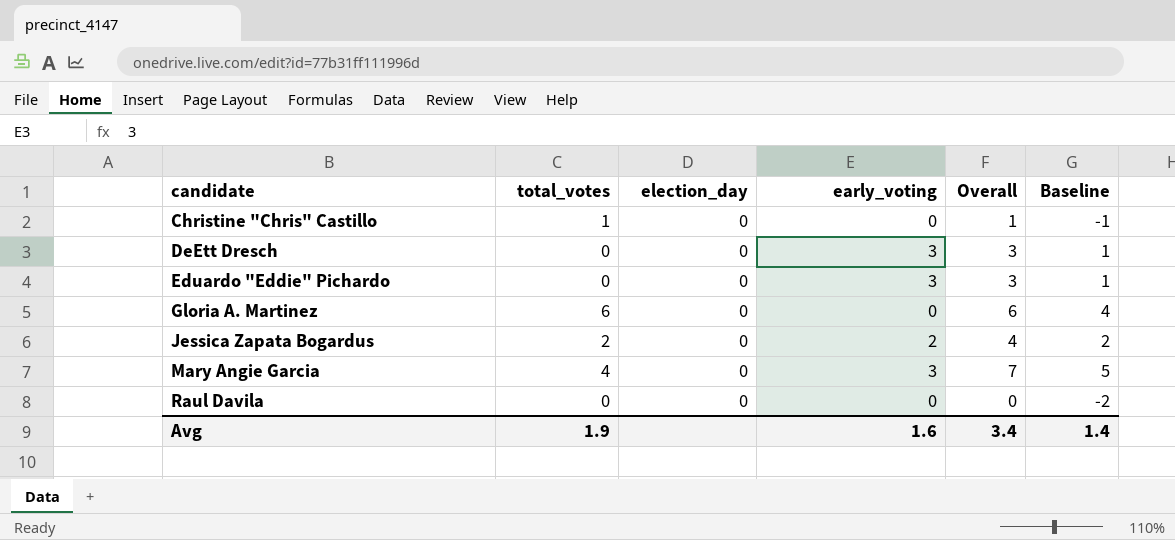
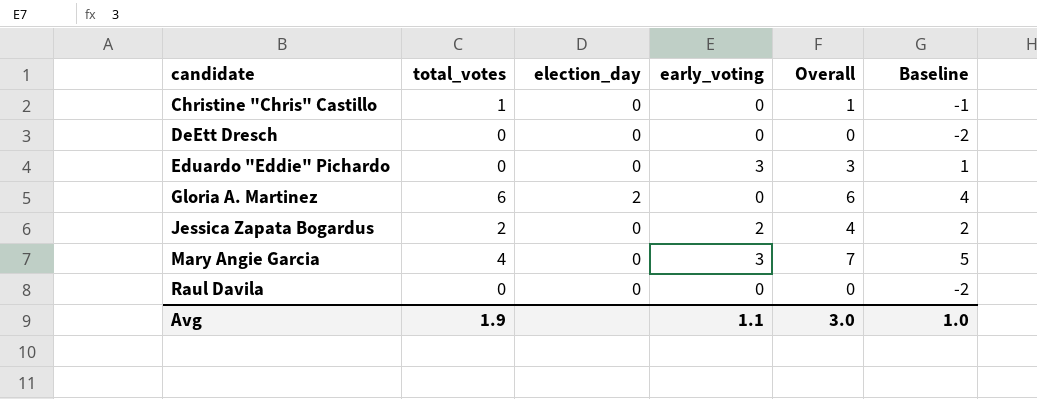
DeEtt Dresch | early_voting: 3 -> 0
DeEtt Dresch | Overall: 3 -> 0
DeEtt Dresch | Baseline: 1 -> -2
Gloria A. Martinez | election_day: 0 -> 2
Avg | early_voting: 1.6 -> 1.1
Avg | Overall: 3.4 -> 3.0
Avg | Baseline: 1.4 -> 1.0

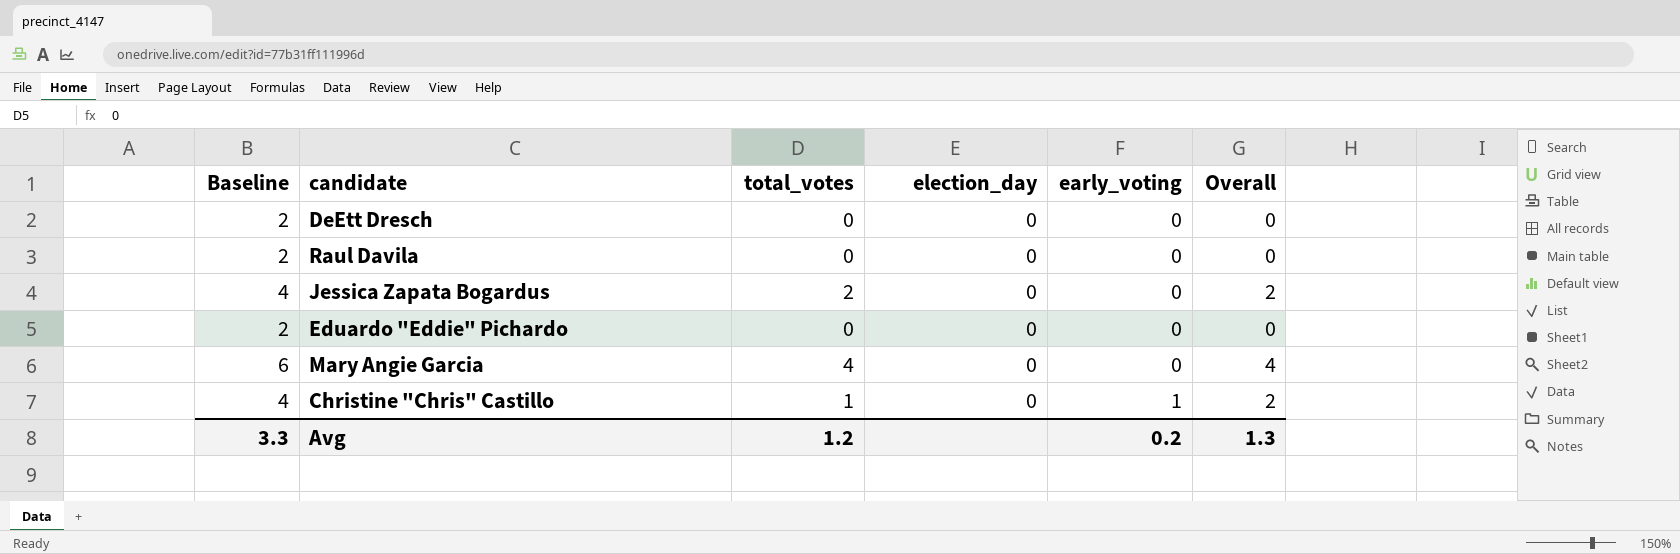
row order: candidate ascending -> early_voting ascending
column Baseline | formula: [Overall] - 2 -> [Overall] + 2
column Baseline | position: 6 -> 1
row Gloria A. Martinez: 6 | 2 | 0 | 6 | 4 -> none
Jessica Zapata Bogardus | early_voting: 2 -> 0
Jessica Zapata Bogardus | Overall: 4 -> 2
Eduardo "Eddie" Pichardo | early_voting: 3 -> 0
Eduardo "Eddie" Pichardo | Overall: 3 -> 0
Mary Angie Garcia | early_voting: 3 -> 0
Mary Angie Garcia | Overall: 7 -> 4
Christine "Chris" Castillo | early_voting: 0 -> 1
Christine "Chris" Castillo | Overall: 1 -> 2
Avg | Baseline: 1.0 -> 3.3
Avg | total_votes: 1.9 -> 1.2
Avg | early_voting: 1.1 -> 0.2
Avg | Overall: 3.0 -> 1.3

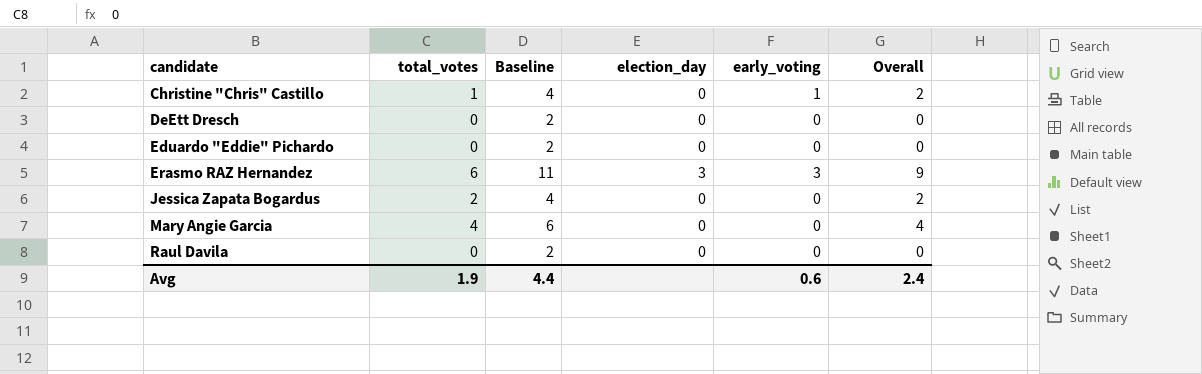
row order: early_voting ascending -> candidate ascending
column Baseline | position: 1 -> 3
row Erasmo RAZ Hernandez: none -> 6 | 11 | 3 | 3 | 9
Avg | total_votes: 1.2 -> 1.9
Avg | Baseline: 3.3 -> 4.4
Avg | early_voting: 0.2 -> 0.6
Avg | Overall: 1.3 -> 2.4

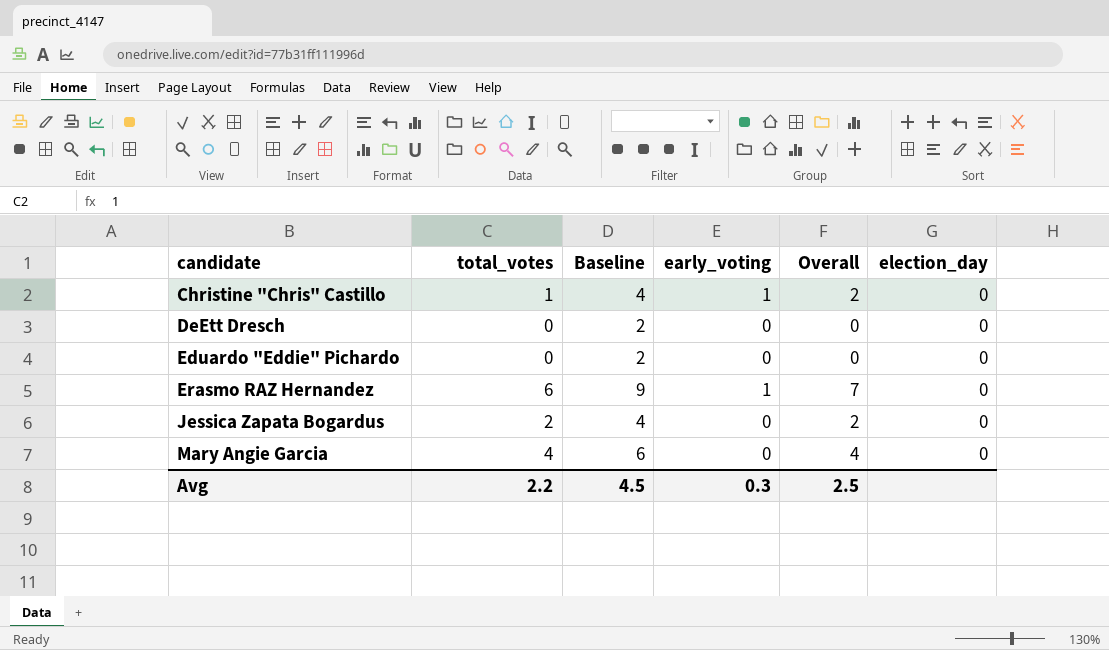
column election_day | position: 4 -> 6
row Raul Davila: 0 | 2 | 0 | 0 | 0 -> none
Erasmo RAZ Hernandez | Baseline: 11 -> 9
Erasmo RAZ Hernandez | early_voting: 3 -> 1
Erasmo RAZ Hernandez | Overall: 9 -> 7
Erasmo RAZ Hernandez | election_day: 3 -> 0
Avg | total_votes: 1.9 -> 2.2
Avg | Baseline: 4.4 -> 4.5
Avg | early_voting: 0.6 -> 0.3
Avg | Overall: 2.4 -> 2.5

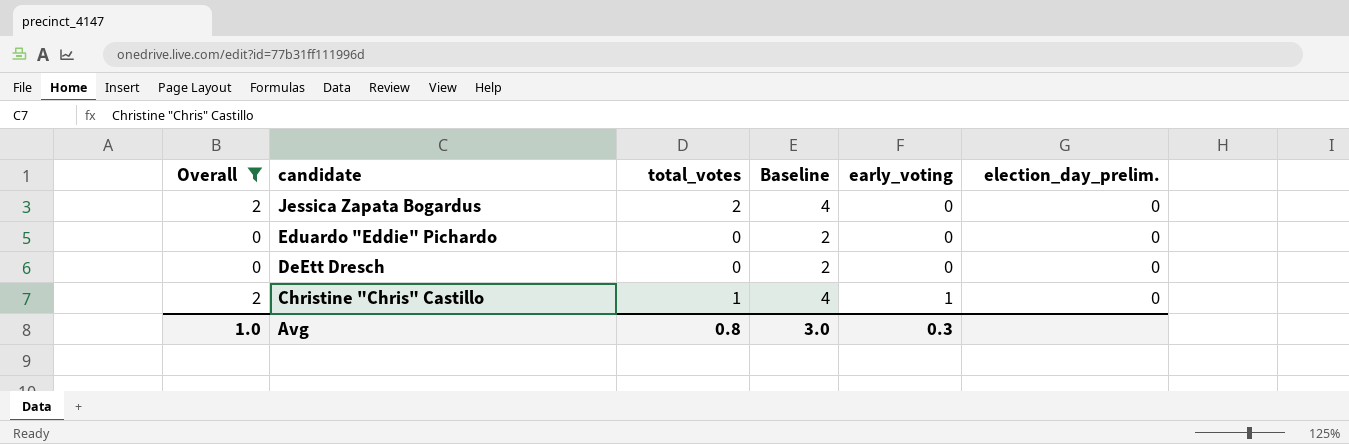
filter: none -> Overall <= 2
row order: candidate ascending -> candidate descending
column Overall | position: 5 -> 1
column name: election_day -> election_day_prelim.
Avg | Overall: 2.5 -> 1.0
Avg | total_votes: 2.2 -> 0.8
Avg | Baseline: 4.5 -> 3.0

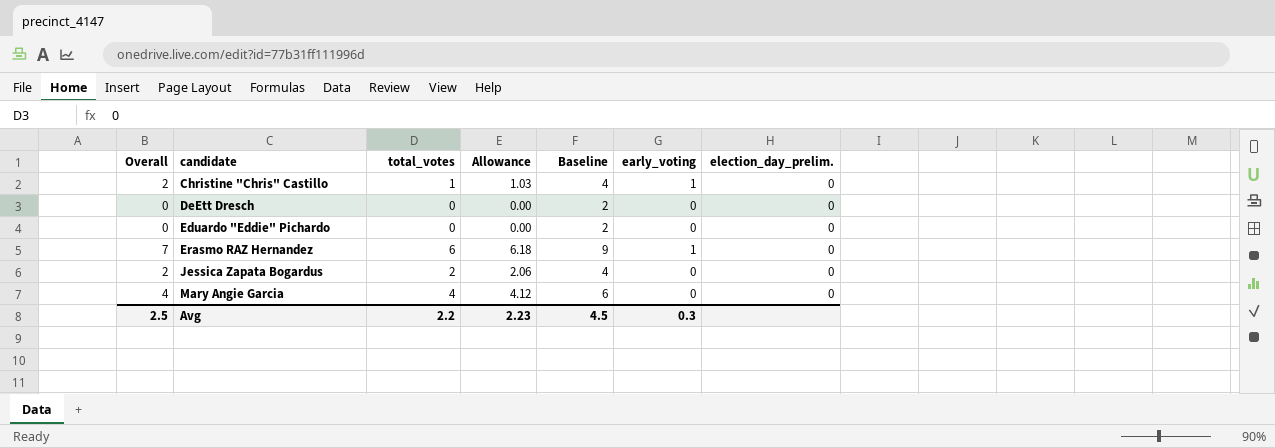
filter: Overall <= 2 -> none
row order: candidate descending -> candidate ascending
column Allowance | formula: none -> [total_votes] * 1.03
Avg | Overall: 1.0 -> 2.5
Avg | total_votes: 0.8 -> 2.2
Avg | Baseline: 3.0 -> 4.5

